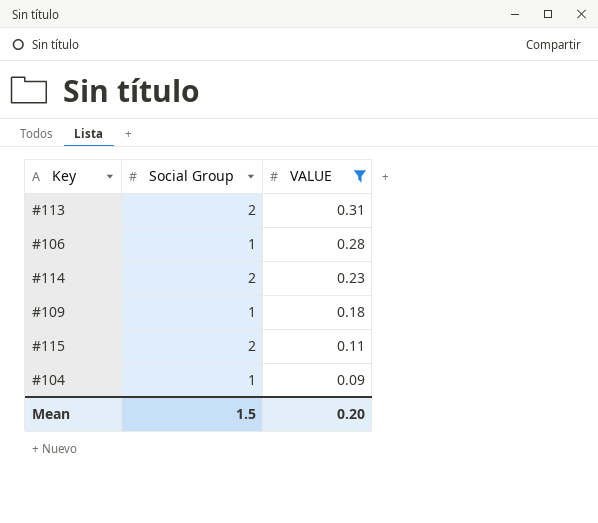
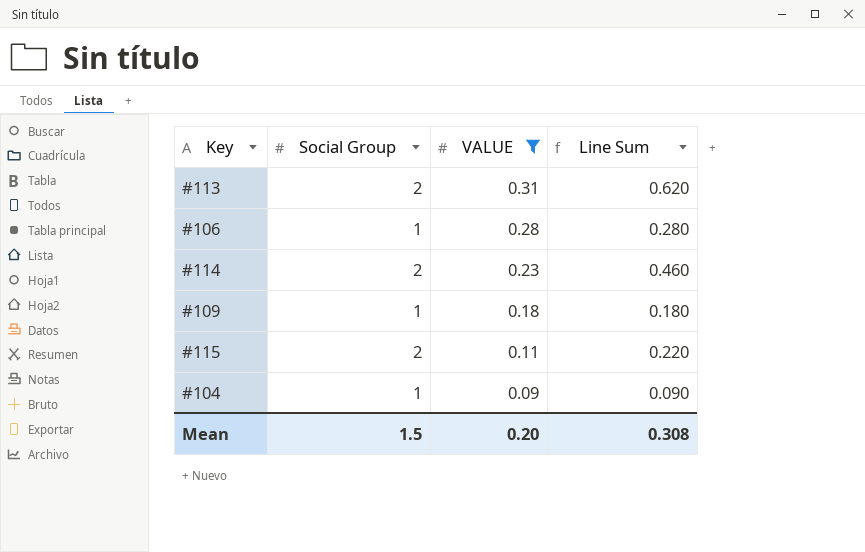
column Line Sum | formula: none -> [Social Group] * [VALUE]

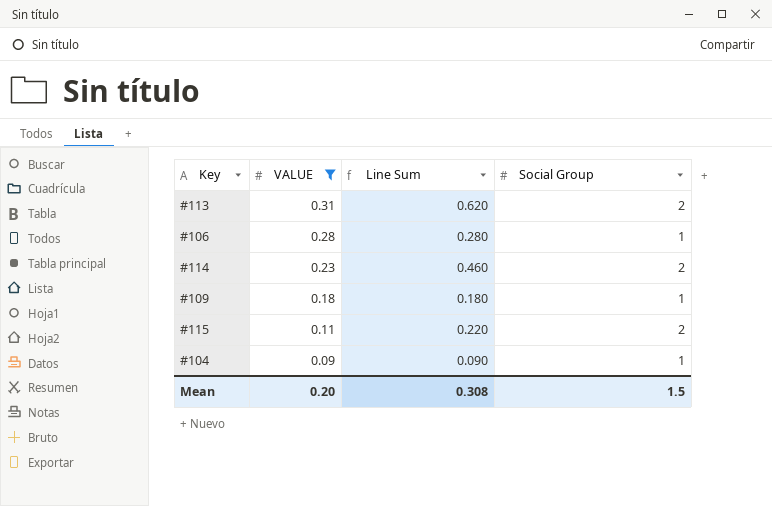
column Social Group | position: 2 -> 4

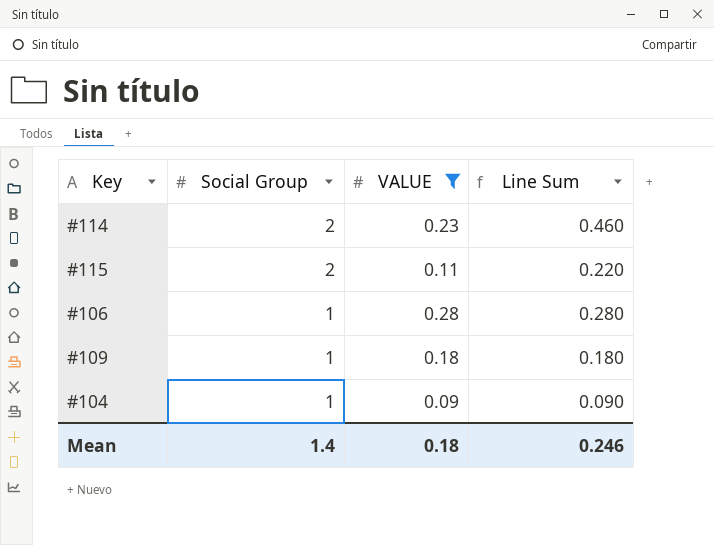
row order: VALUE descending -> Social Group descending
column Social Group | position: 4 -> 2
row #113: 0.31 | 0.620 | 2 -> none
Mean | Social Group: 1.5 -> 1.4
Mean | VALUE: 0.20 -> 0.18
Mean | Line Sum: 0.308 -> 0.246

